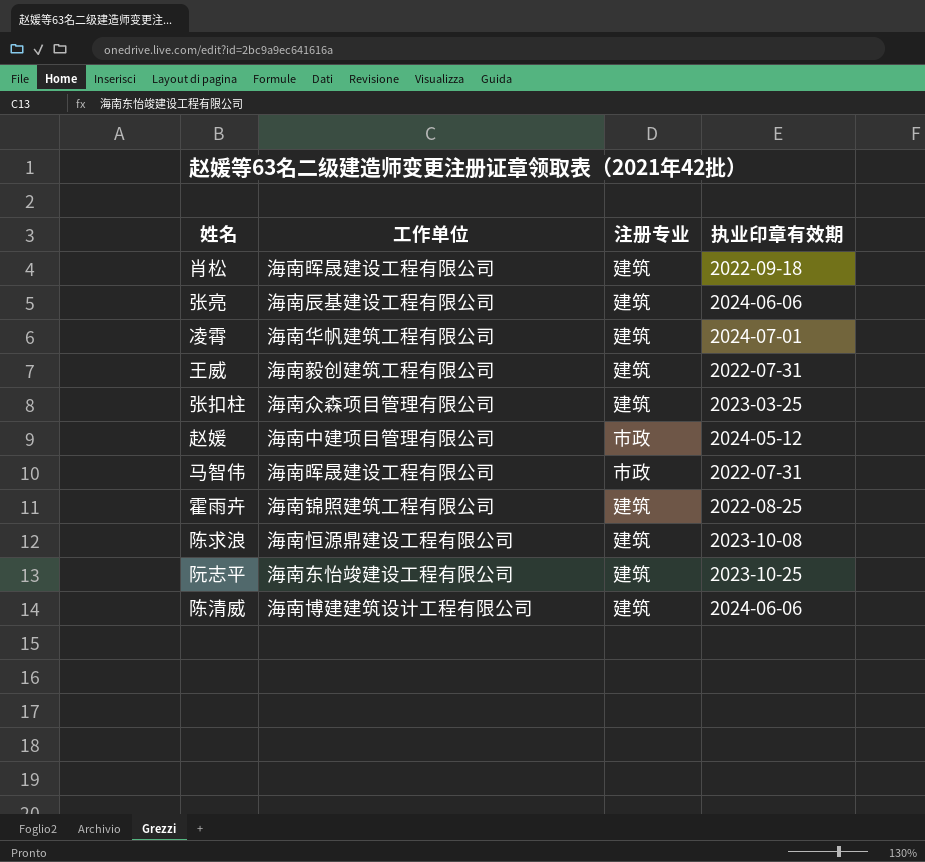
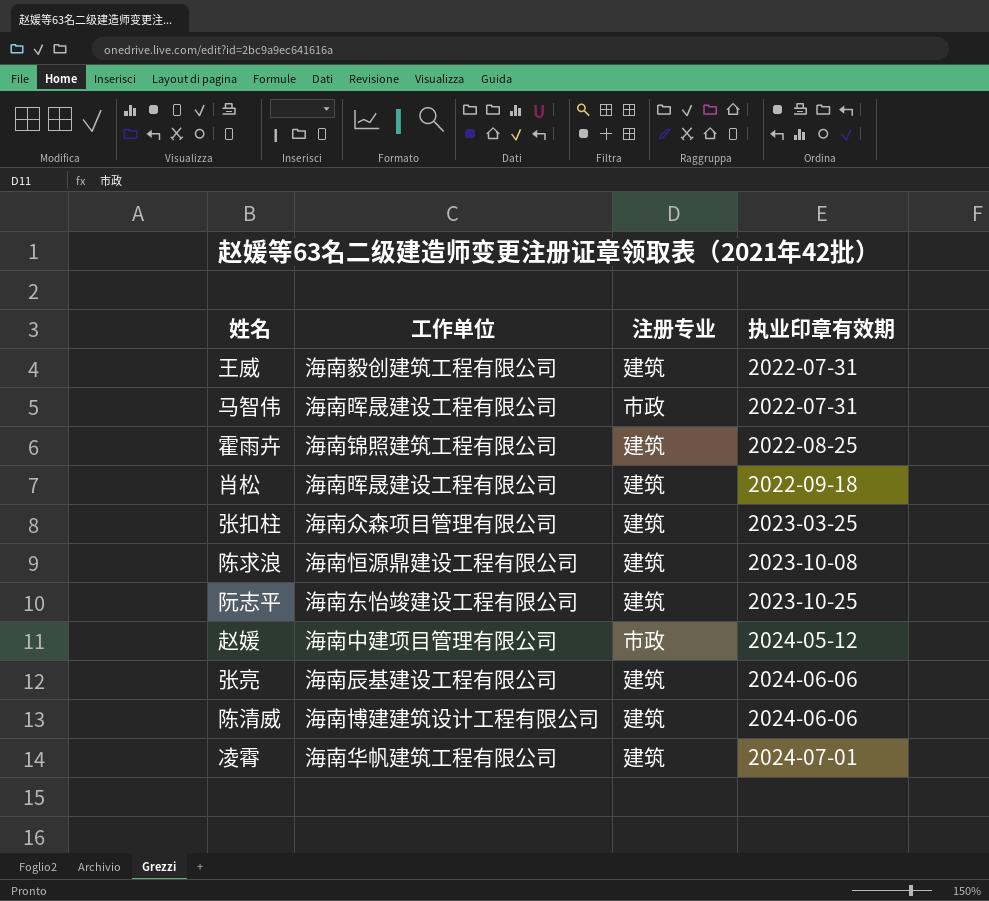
row order: none -> 执业印章有效期 ascending

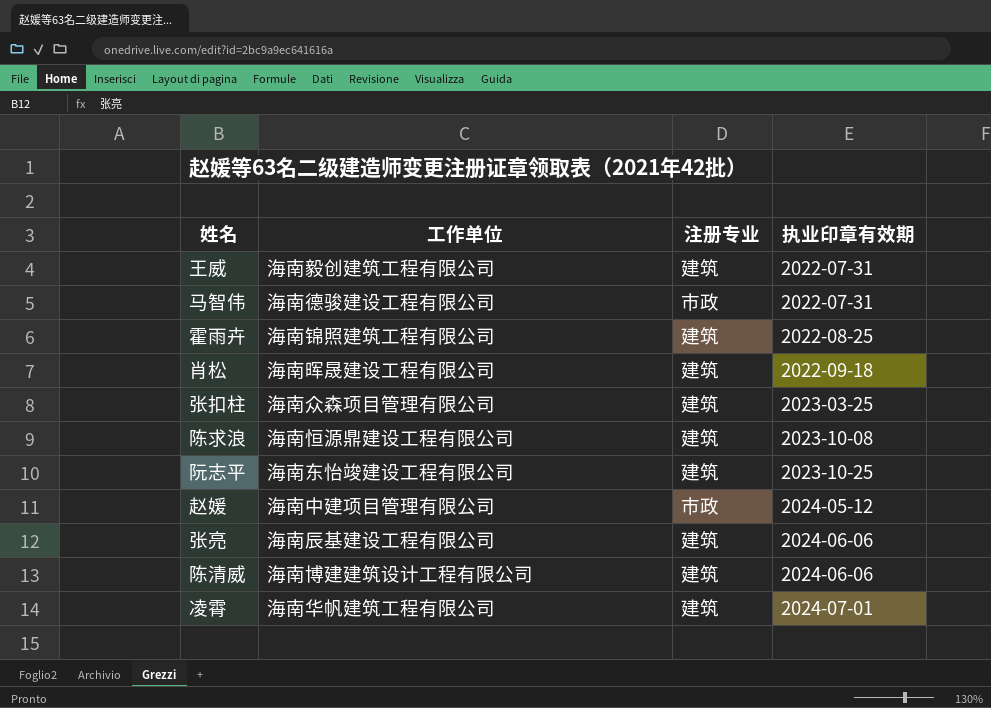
马智伟 | 工作单位: 海南晖晟建设工程有限公司 -> 海南德骏建设工程有限公司

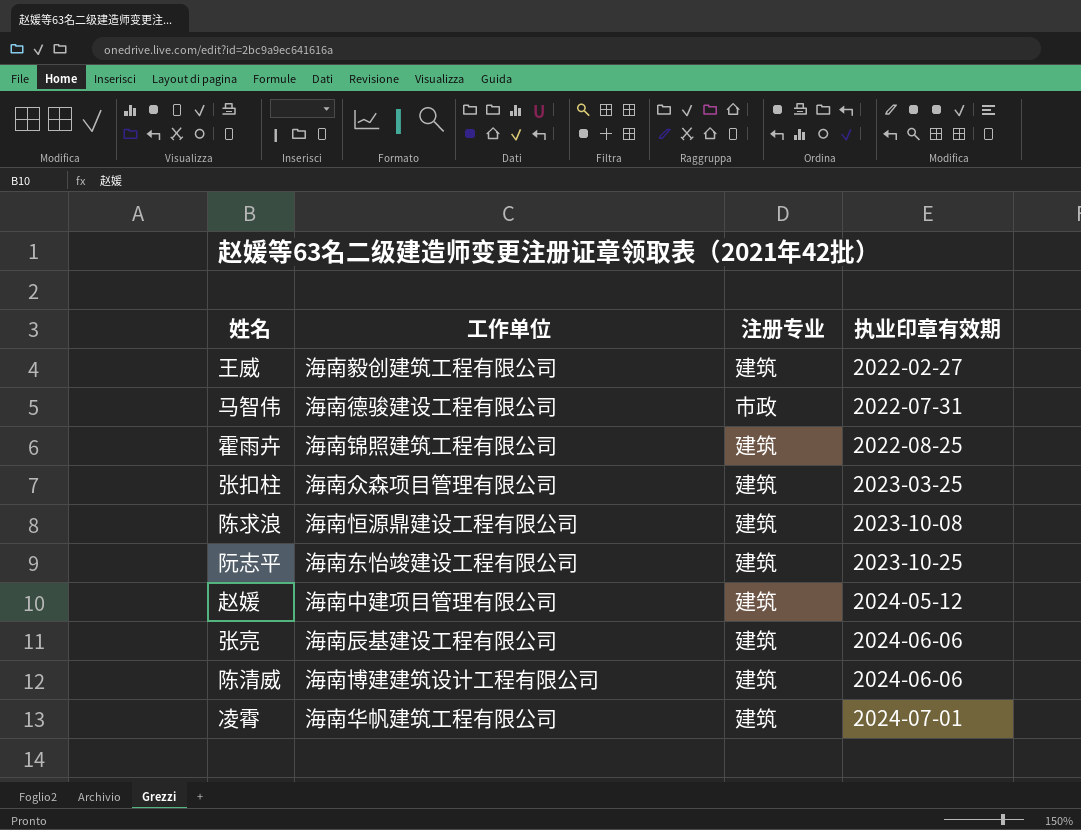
row 肖松: 海南晖晟建设工程有限公司 | 建筑 | 2022-09-18 -> none
王威 | 执业印章有效期: 2022-07-31 -> 2022-02-27
赵媛 | 注册专业: 市政 -> 建筑

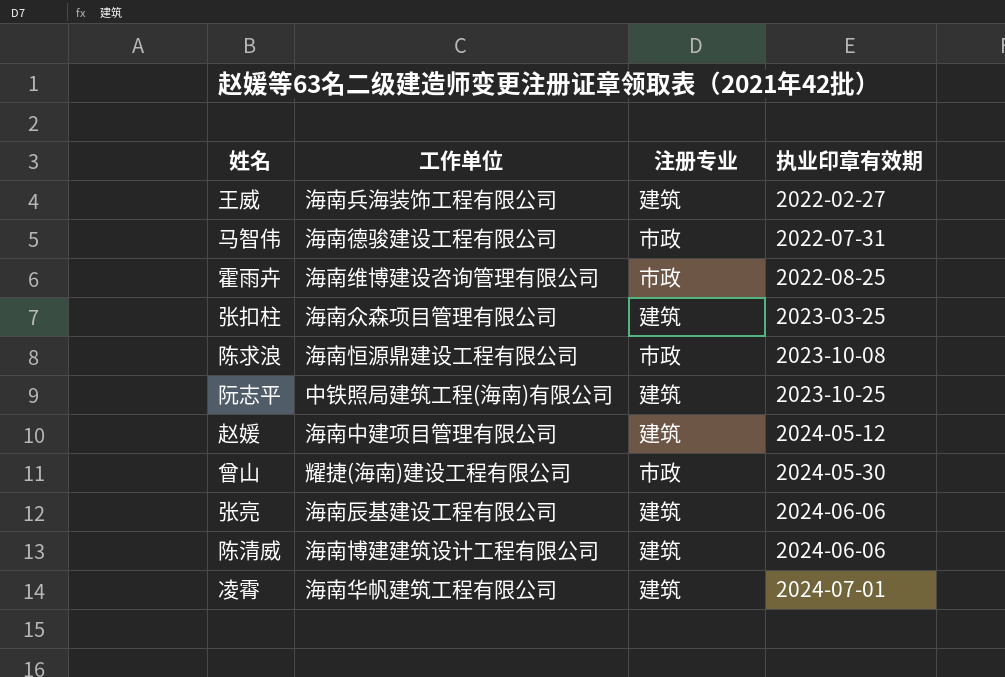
王威 | 工作单位: 海南毅创建筑工程有限公司 -> 海南兵海装饰工程有限公司
霍雨卉 | 工作单位: 海南锦照建筑工程有限公司 -> 海南维博建设咨询管理有限公司
霍雨卉 | 注册专业: 建筑 -> 市政
陈求浪 | 注册专业: 建筑 -> 市政
阮志平 | 工作单位: 海南东怡竣建设工程有限公司 -> 中铁照局建筑工程(海南)有限公司
row 曾山: none -> 耀捷(海南)建设工程有限公司 | 市政 | 2024-05-30

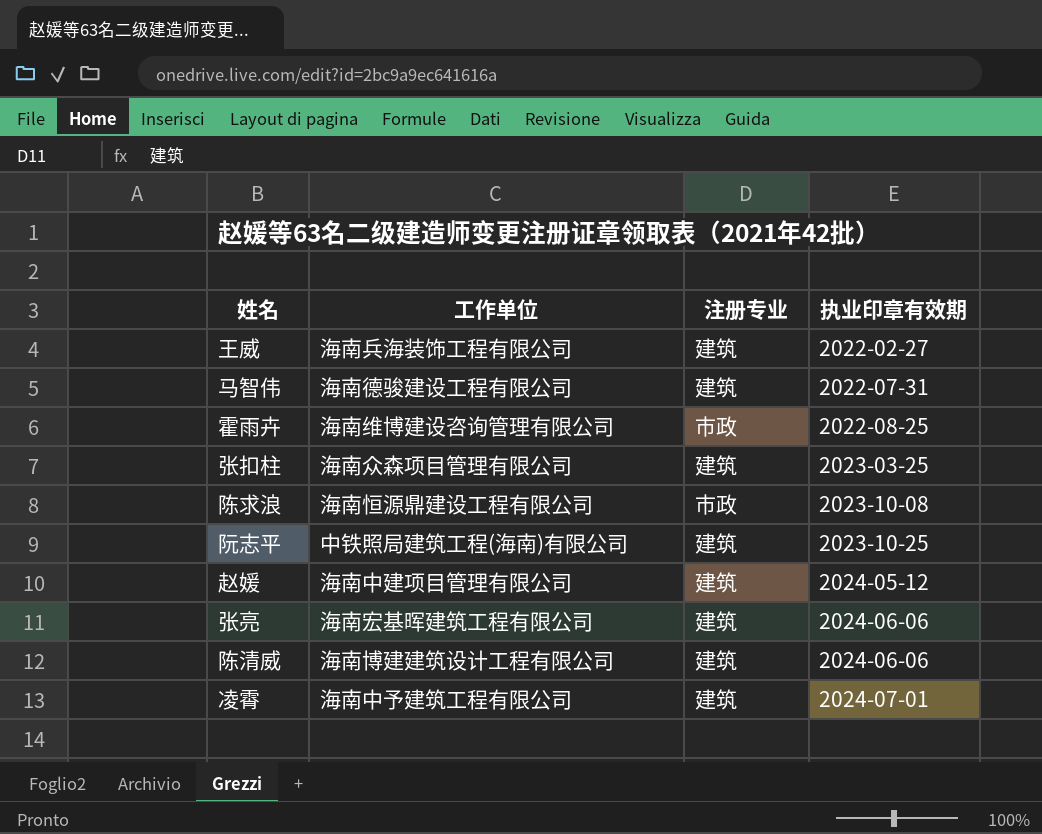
row 曾山: 耀捷(海南)建设工程有限公司 | 市政 | 2024-05-30 -> none
马智伟 | 注册专业: 市政 -> 建筑
张亮 | 工作单位: 海南辰基建设工程有限公司 -> 海南宏基晖建筑工程有限公司
凌霄 | 工作单位: 海南华帆建筑工程有限公司 -> 海南中予建筑工程有限公司

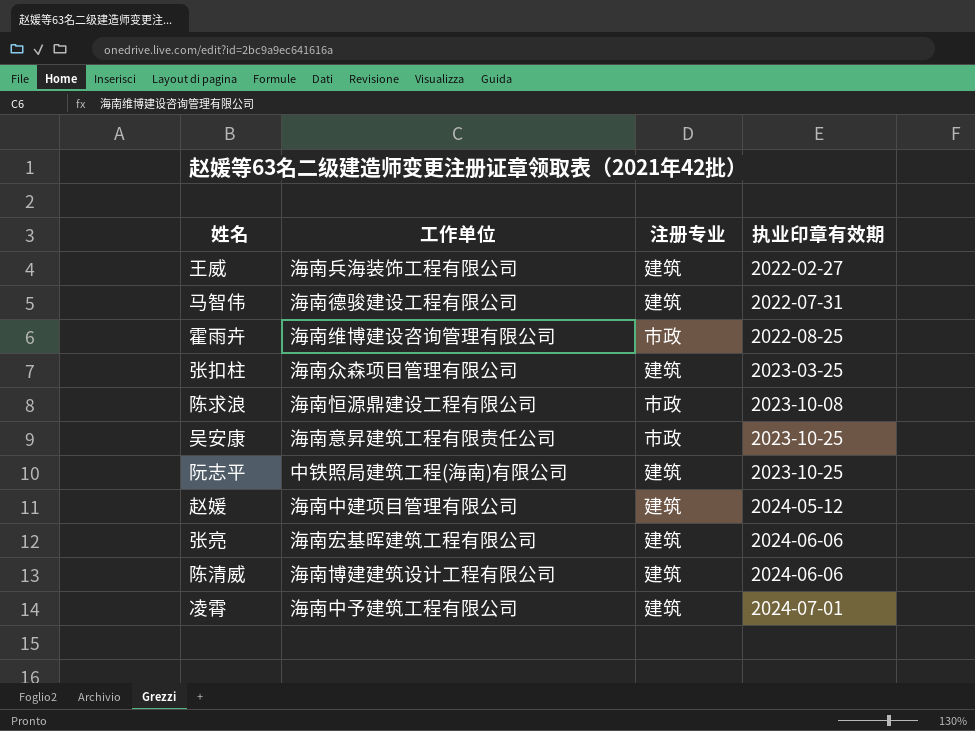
row 吴安康: none -> 海南意昇建筑工程有限责任公司 | 市政 | 2023-10-25

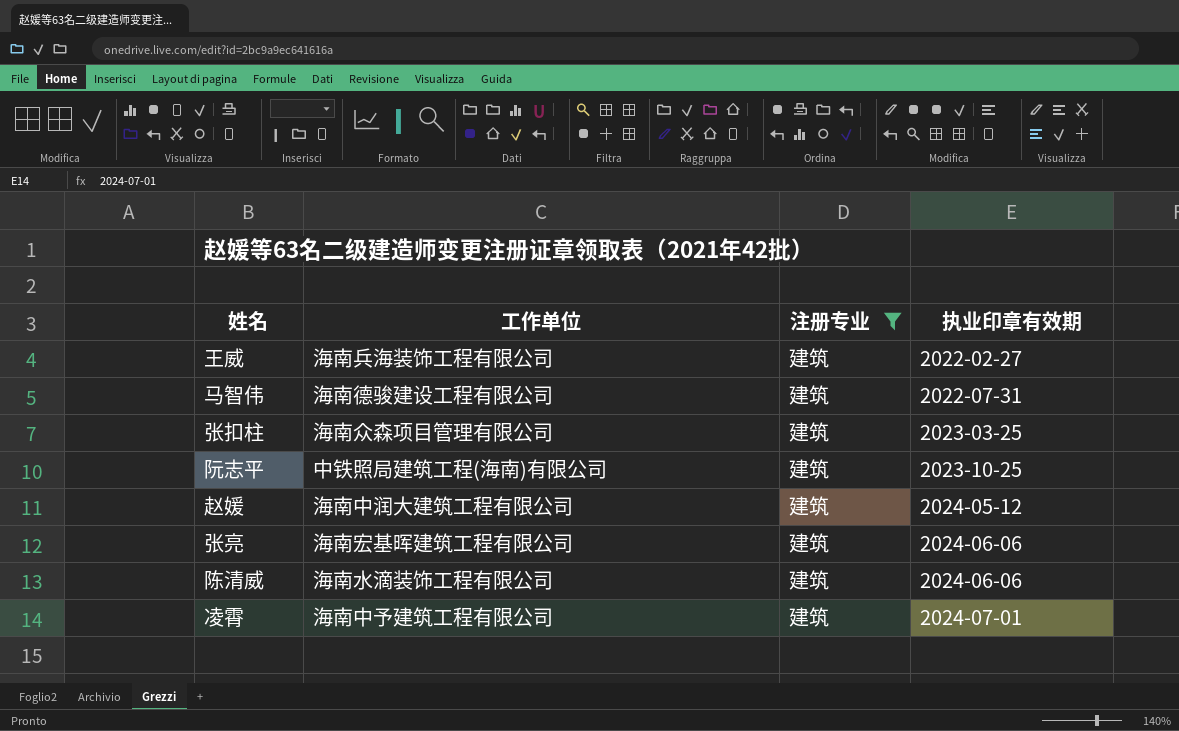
filter: none -> 注册专业 = 建筑
赵媛 | 工作单位: 海南中建项目管理有限公司 -> 海南中润大建筑工程有限公司
陈清威 | 工作单位: 海南博建建筑设计工程有限公司 -> 海南水滴装饰工程有限公司

